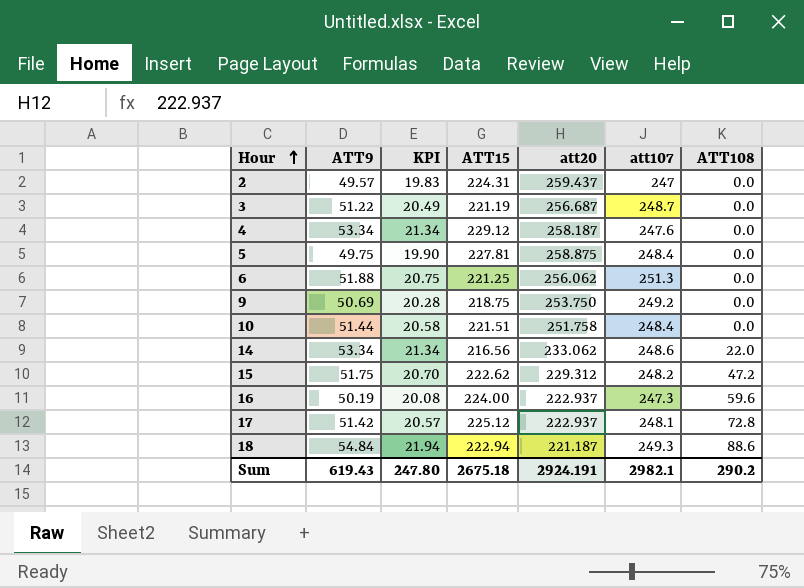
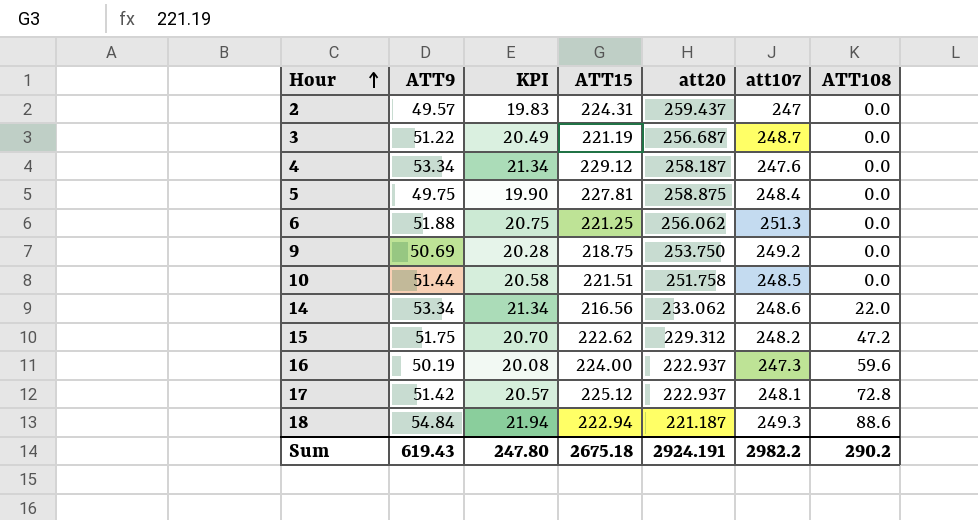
10 | att107: 248.4 -> 248.5
Sum | att107: 2982.1 -> 2982.2

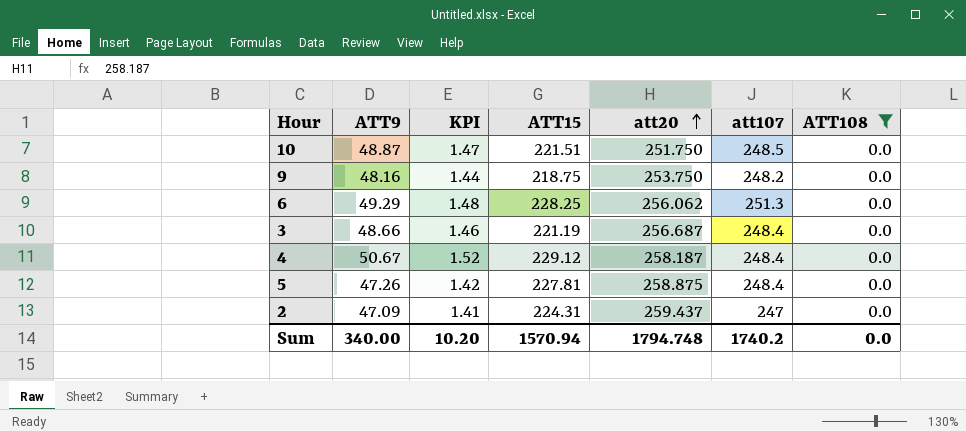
filter: none -> ATT108 = 0.0
row order: Hour ascending -> att20 ascending
column KPI | formula: [ATT9] * 0.4 -> [ATT9] * 0.03
10 | ATT9: 51.44 -> 48.87
10 | att20: 251.758 -> 251.750
9 | ATT9: 50.69 -> 48.16
9 | att107: 249.2 -> 248.2
6 | ATT9: 51.88 -> 49.29
6 | ATT15: 221.25 -> 228.25
3 | ATT9: 51.22 -> 48.66
3 | att107: 248.7 -> 248.4
4 | ATT9: 53.34 -> 50.67
4 | att107: 247.6 -> 248.4
5 | ATT9: 49.75 -> 47.26
2 | ATT9: 49.57 -> 47.09
Sum | ATT9: 619.43 -> 340.00
Sum | KPI: 247.80 -> 10.20
Sum | ATT15: 2675.18 -> 1570.94
Sum | att20: 2924.191 -> 1794.748
Sum | att107: 2982.2 -> 1740.2
Sum | ATT108: 290.2 -> 0.0

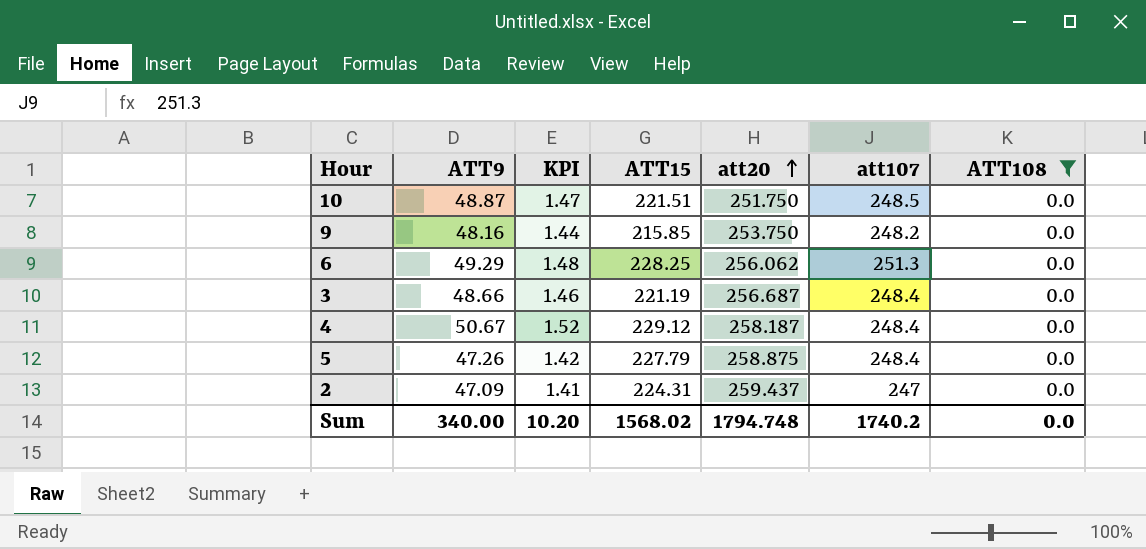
9 | ATT15: 218.75 -> 215.85
5 | ATT15: 227.81 -> 227.79
Sum | ATT15: 1570.94 -> 1568.02

